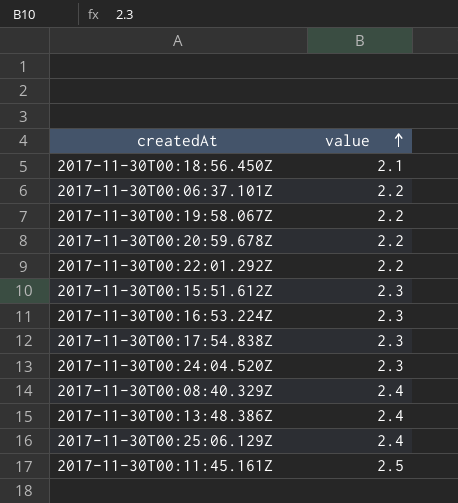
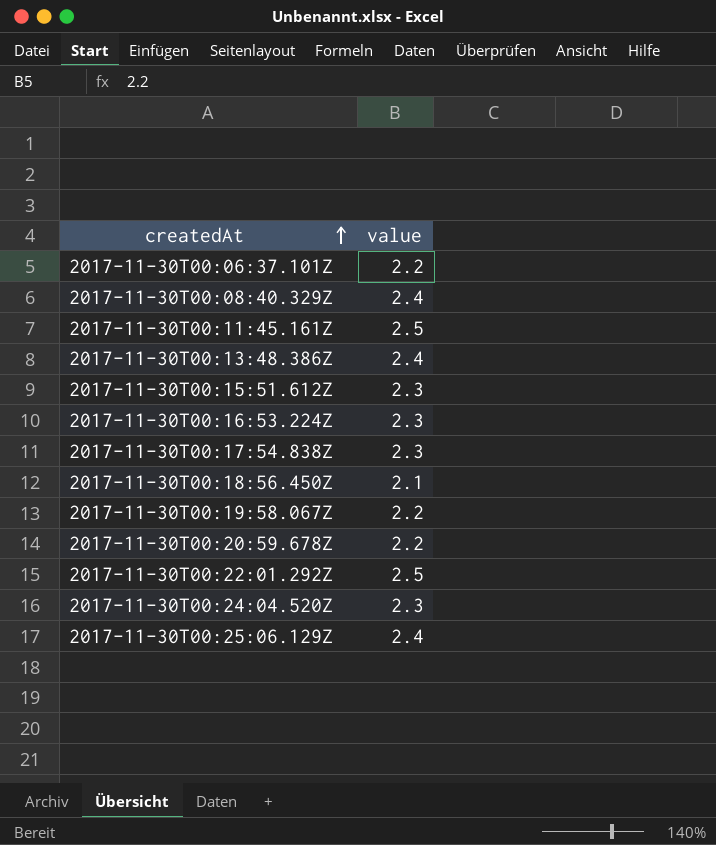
row order: value ascending -> createdAt ascending
2017-11-30T00:22:01.292Z | value: 2.2 -> 2.5

